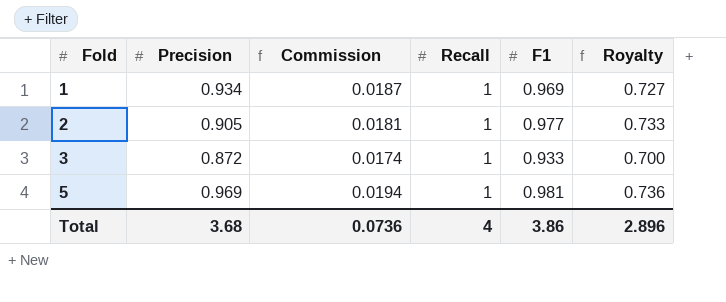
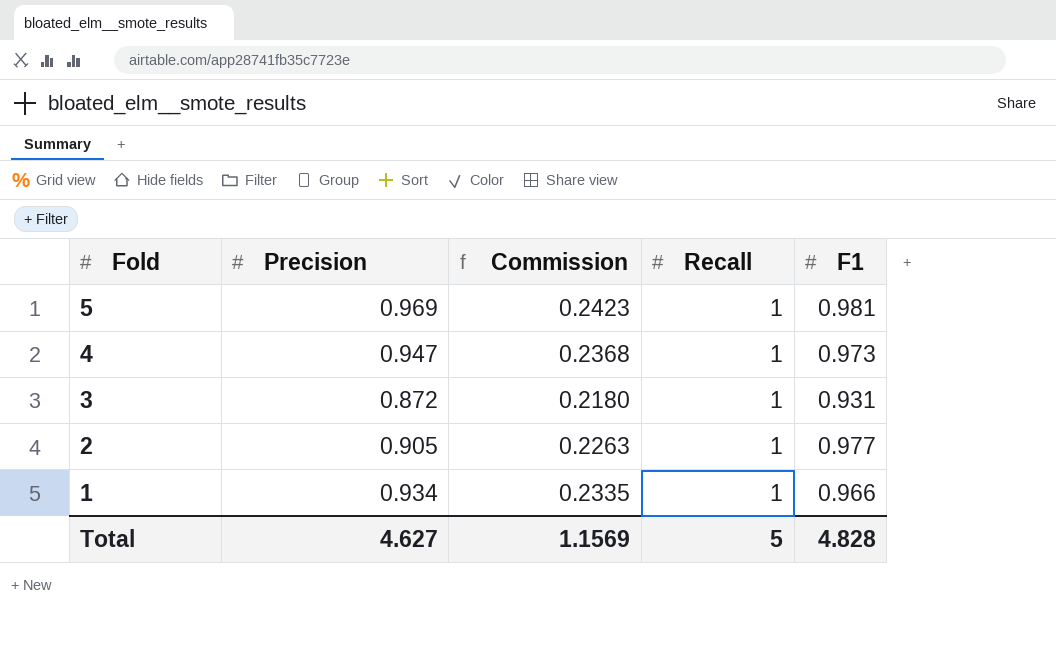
row order: Fold ascending -> Fold descending
column Royalty | formula: [F1] * 0.75 -> none
column Commission | formula: [Precision] * 0.02 -> [Precision] * 0.25
row 4: none -> 0.947 | 0.2368 | 1 | 0.973
3 | F1: 0.933 -> 0.931
1 | F1: 0.969 -> 0.966
Total | Precision: 3.68 -> 4.627
Total | Commission: 0.0736 -> 1.1569
Total | Recall: 4 -> 5
Total | F1: 3.86 -> 4.828

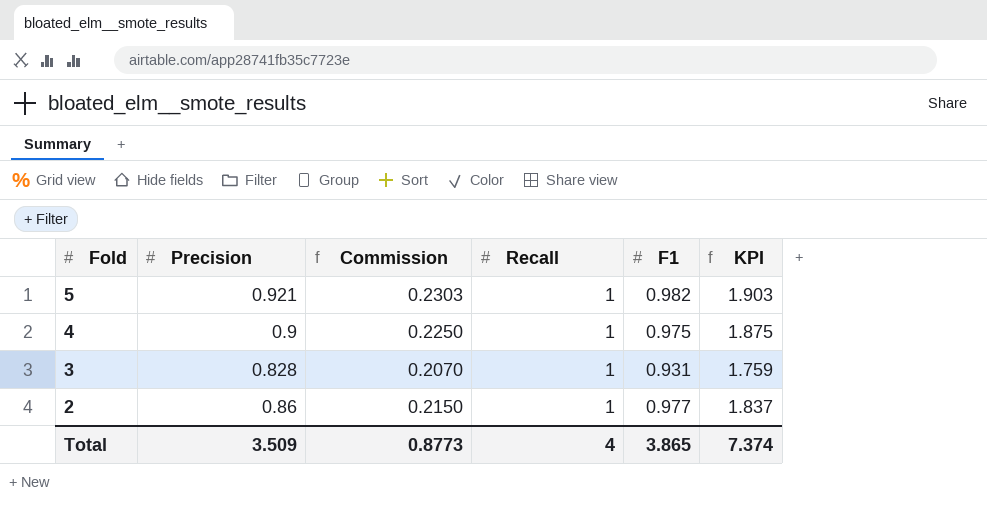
column KPI | formula: none -> [Precision] + [F1]
row 1: 0.934 | 0.2335 | 1 | 0.966 -> none
5 | Precision: 0.969 -> 0.921
5 | Commission: 0.2423 -> 0.2303
5 | F1: 0.981 -> 0.982
4 | Precision: 0.947 -> 0.9
4 | Commission: 0.2368 -> 0.2250
4 | F1: 0.973 -> 0.975
3 | Precision: 0.872 -> 0.828
3 | Commission: 0.2180 -> 0.2070
2 | Precision: 0.905 -> 0.86
2 | Commission: 0.2263 -> 0.2150
Total | Precision: 4.627 -> 3.509
Total | Commission: 1.1569 -> 0.8773
Total | Recall: 5 -> 4
Total | F1: 4.828 -> 3.865

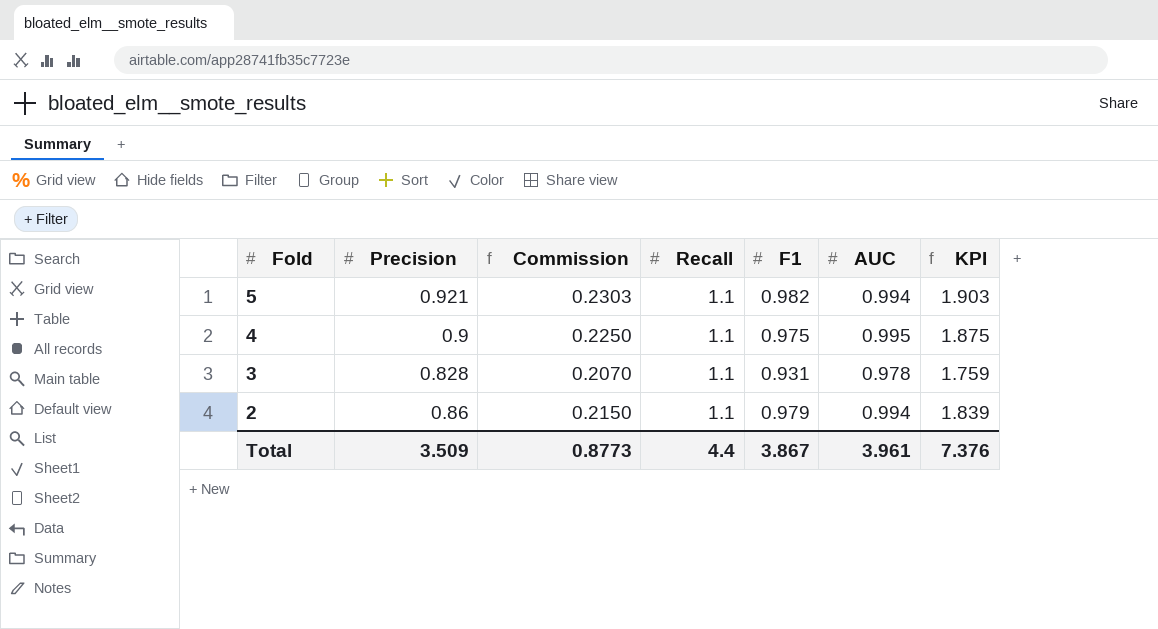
column AUC | position: none -> 6
5 | Recall: 1 -> 1.1
4 | Recall: 1 -> 1.1
3 | Recall: 1 -> 1.1
2 | Recall: 1 -> 1.1
2 | F1: 0.977 -> 0.979
2 | KPI: 1.837 -> 1.839
Total | Recall: 4 -> 4.4
Total | F1: 3.865 -> 3.867
Total | KPI: 7.374 -> 7.376

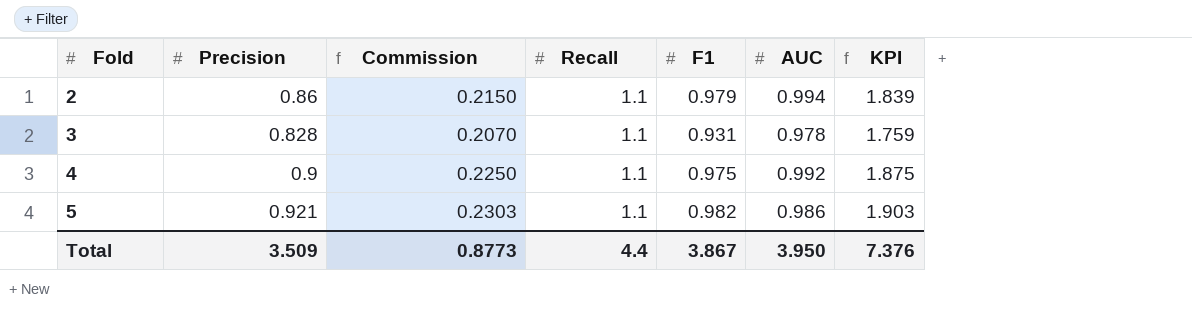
row order: Fold descending -> Fold ascending
4 | AUC: 0.995 -> 0.992
5 | AUC: 0.994 -> 0.986
Total | AUC: 3.961 -> 3.950

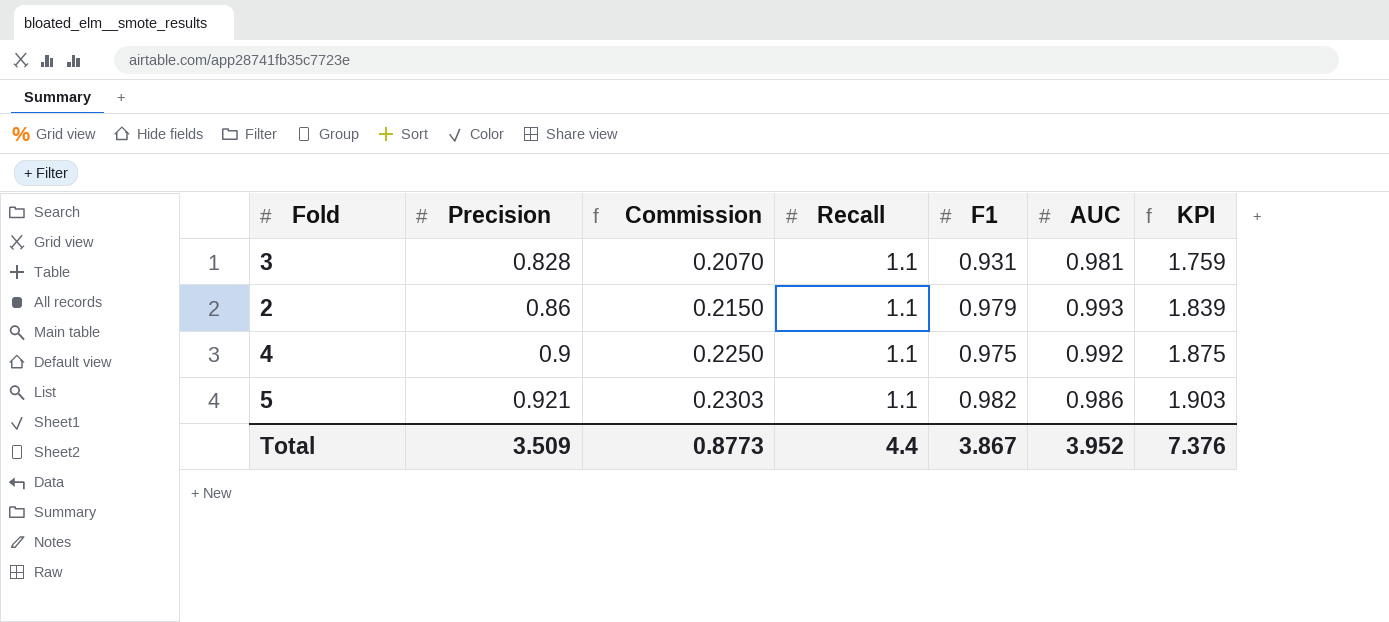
row order: Fold ascending -> Precision ascending
3 | AUC: 0.978 -> 0.981
2 | AUC: 0.994 -> 0.993
Total | AUC: 3.950 -> 3.952

